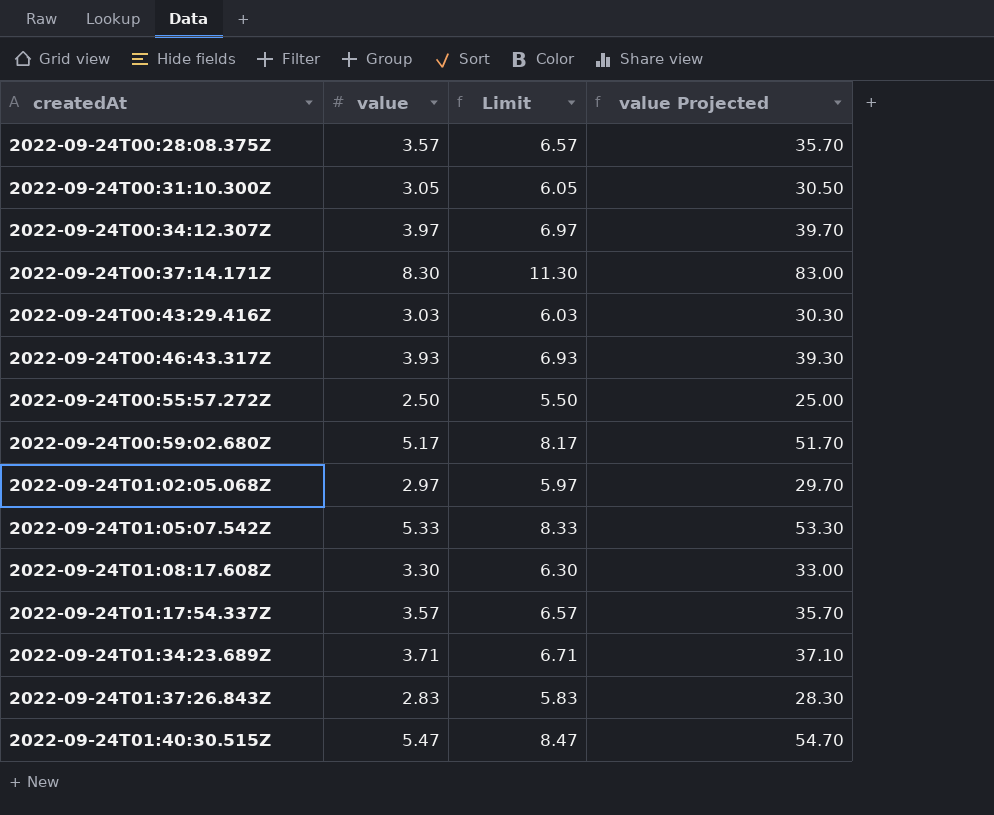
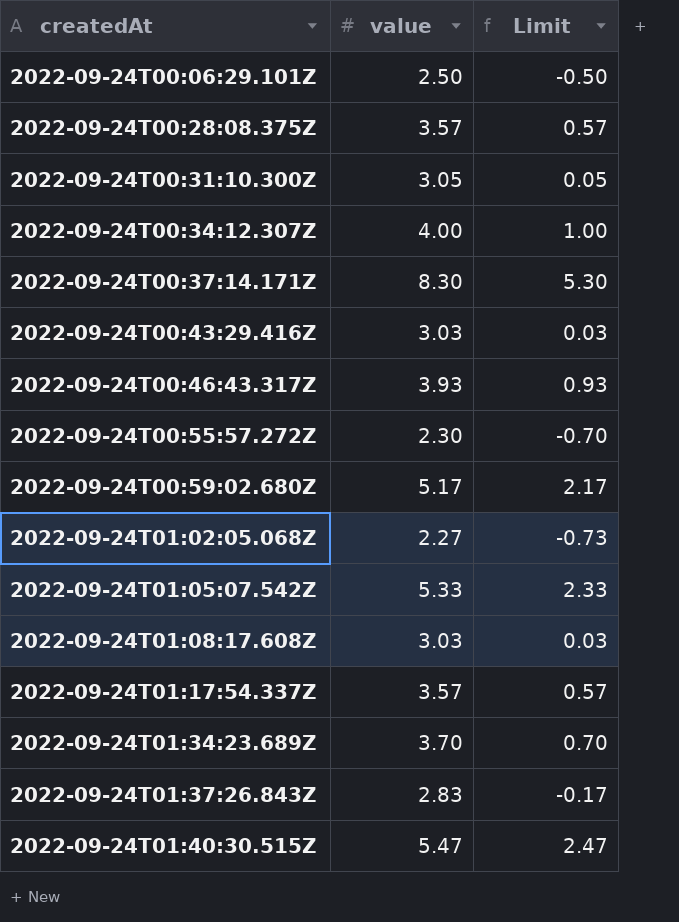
column value Projected | formula: [value] * 10 -> none
column Limit | formula: [value] + 3 -> [value] - 3
row 2022-09-24T00:06:29.101Z: none -> 2.50 | -0.50
2022-09-24T00:34:12.307Z | value: 3.97 -> 4.00
2022-09-24T00:55:57.272Z | value: 2.50 -> 2.30
2022-09-24T01:02:05.068Z | value: 2.97 -> 2.27
2022-09-24T01:08:17.608Z | value: 3.30 -> 3.03
2022-09-24T01:34:23.689Z | value: 3.71 -> 3.70

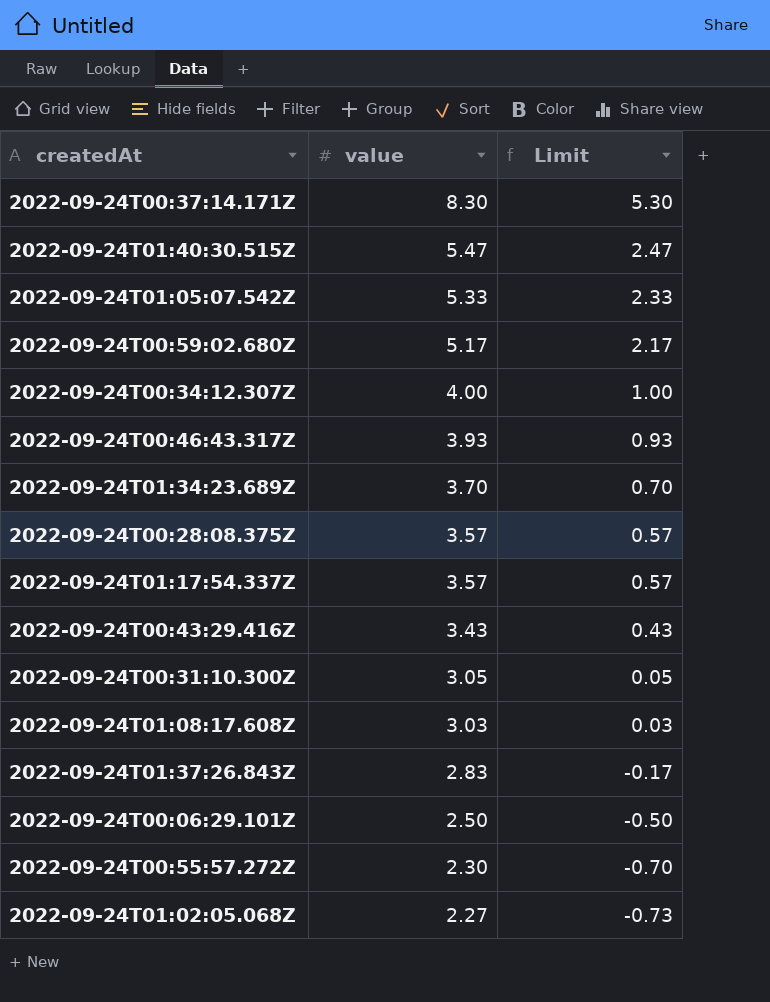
row order: createdAt ascending -> value descending
2022-09-24T00:43:29.416Z | value: 3.03 -> 3.43
2022-09-24T00:43:29.416Z | Limit: 0.03 -> 0.43

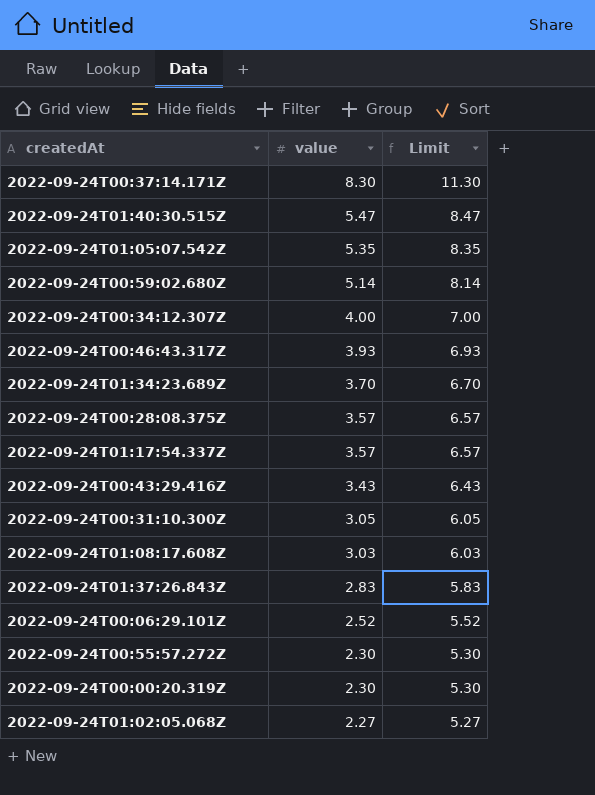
column Limit | formula: [value] - 3 -> [value] + 3
2022-09-24T01:05:07.542Z | value: 5.33 -> 5.35
2022-09-24T00:59:02.680Z | value: 5.17 -> 5.14
2022-09-24T00:06:29.101Z | value: 2.50 -> 2.52
row 2022-09-24T00:00:20.319Z: none -> 2.30 | 5.30

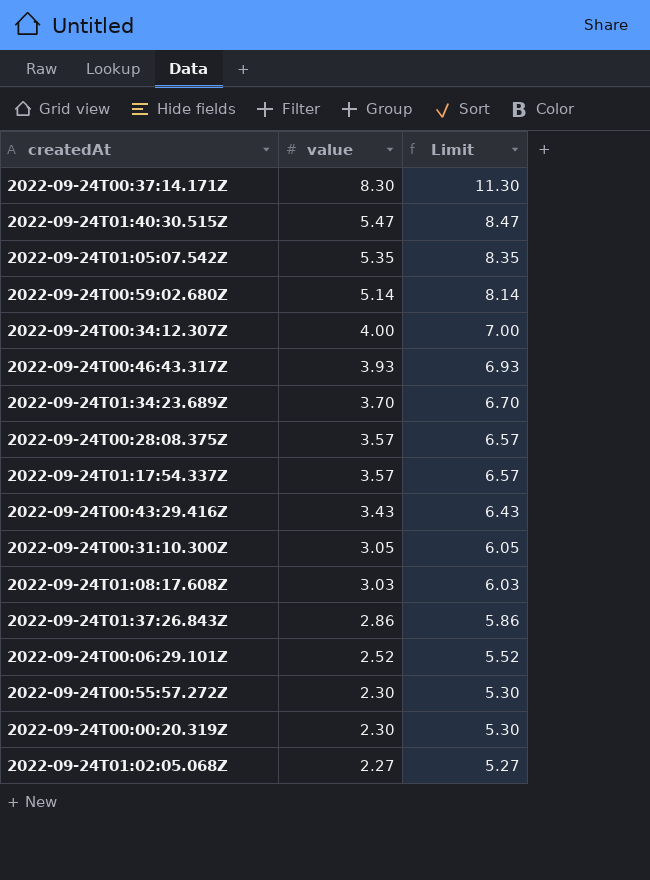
2022-09-24T01:37:26.843Z | value: 2.83 -> 2.86
2022-09-24T01:37:26.843Z | Limit: 5.83 -> 5.86

